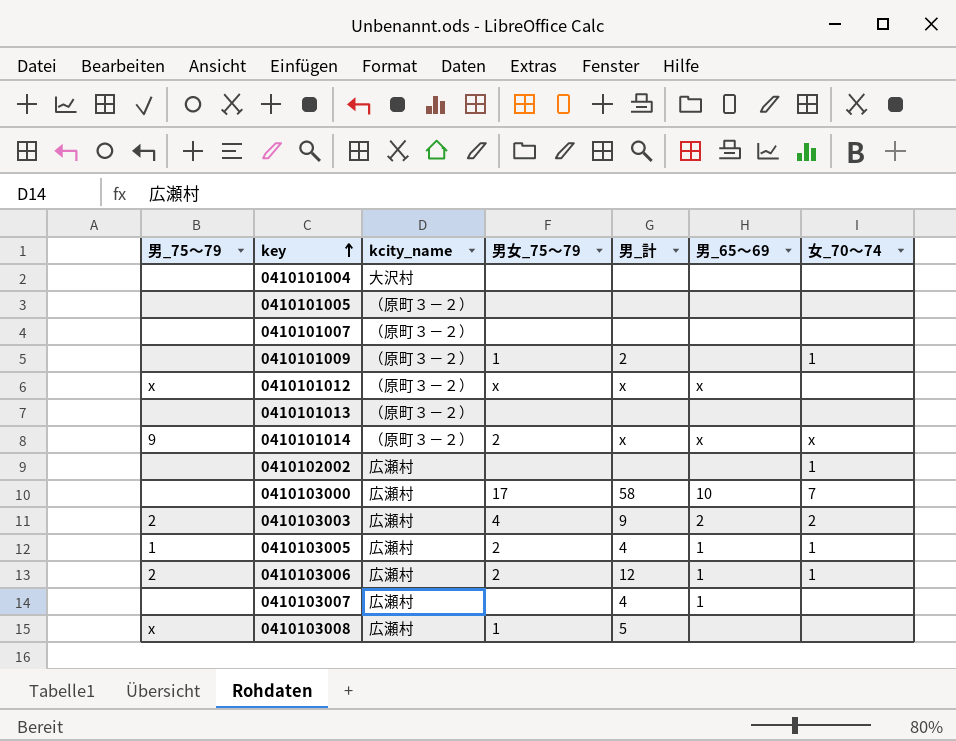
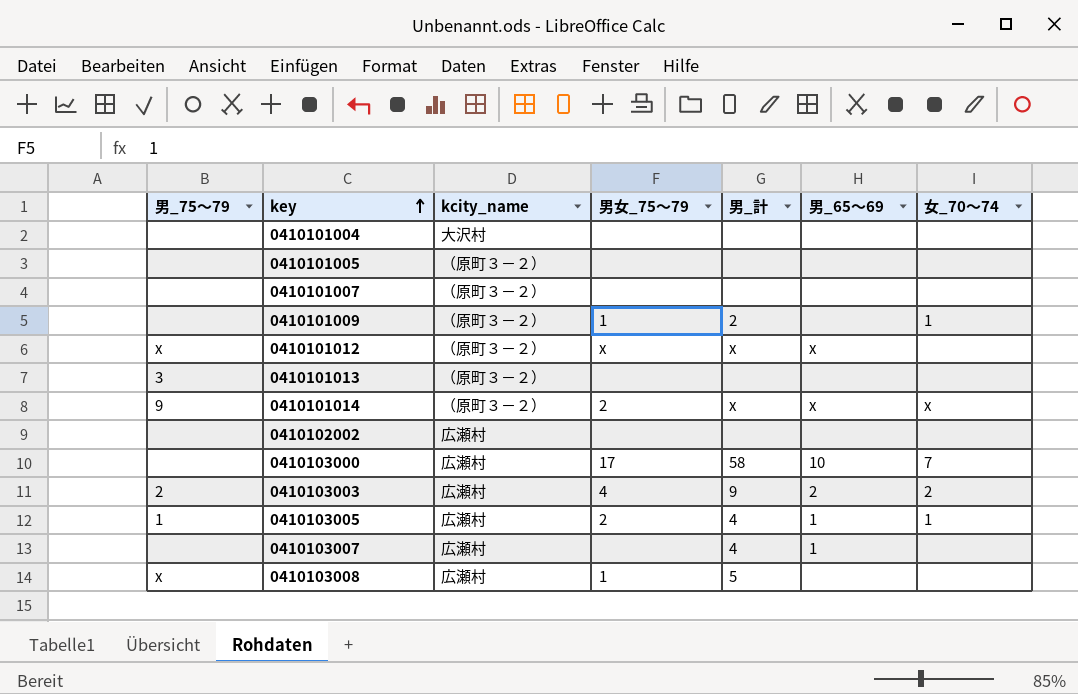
row 0410103006: 2 | 広瀬村 | 2 | 12 | 1 | 1 -> none
0410101013 | 男_75～79: none -> 3
0410102002 | 女_70～74: 1 -> none

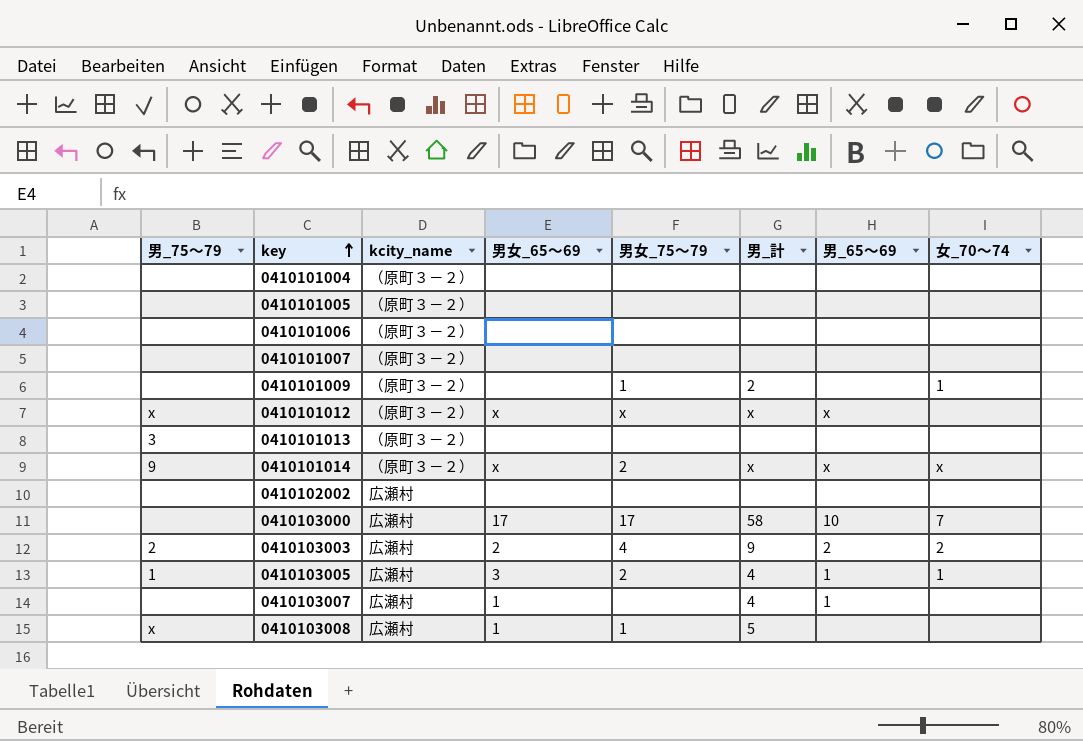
column 男女_65～69 | position: none -> 4
0410101004 | kcity_name: 大沢村 -> （原町３－２）
row 0410101006: none -> none | （原町３－２） | none | none | none | none | none

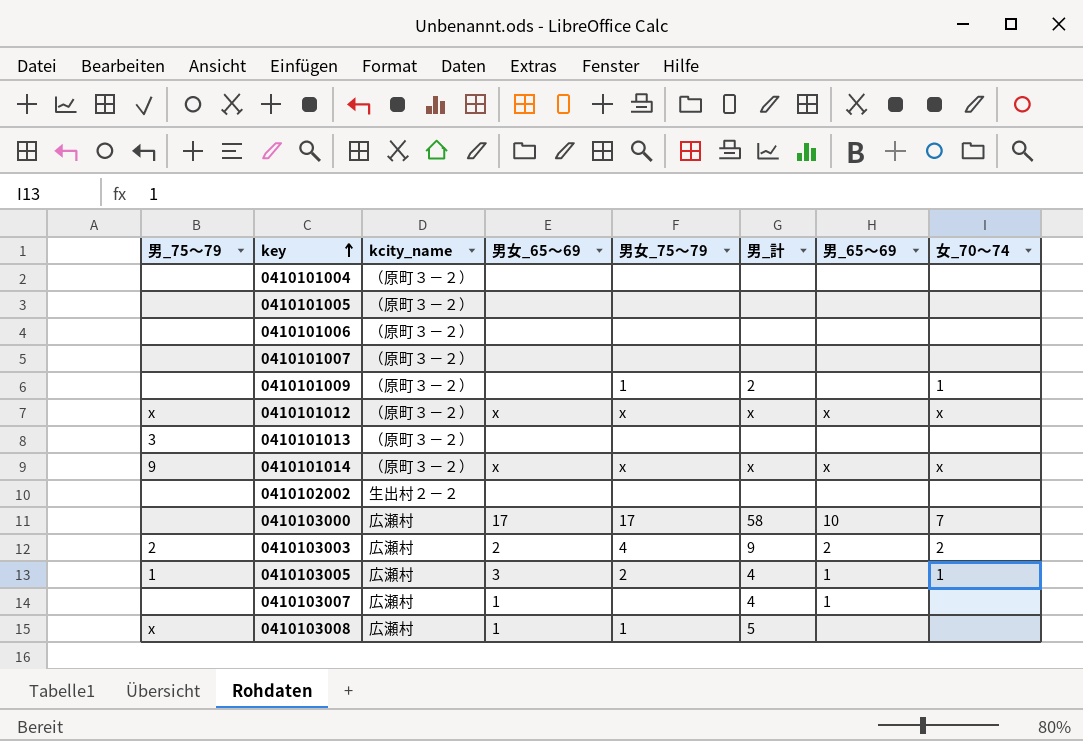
0410101012 | 女_70～74: none -> x
0410101014 | 男女_75～79: 2 -> x
0410102002 | kcity_name: 広瀬村 -> 生出村２－２

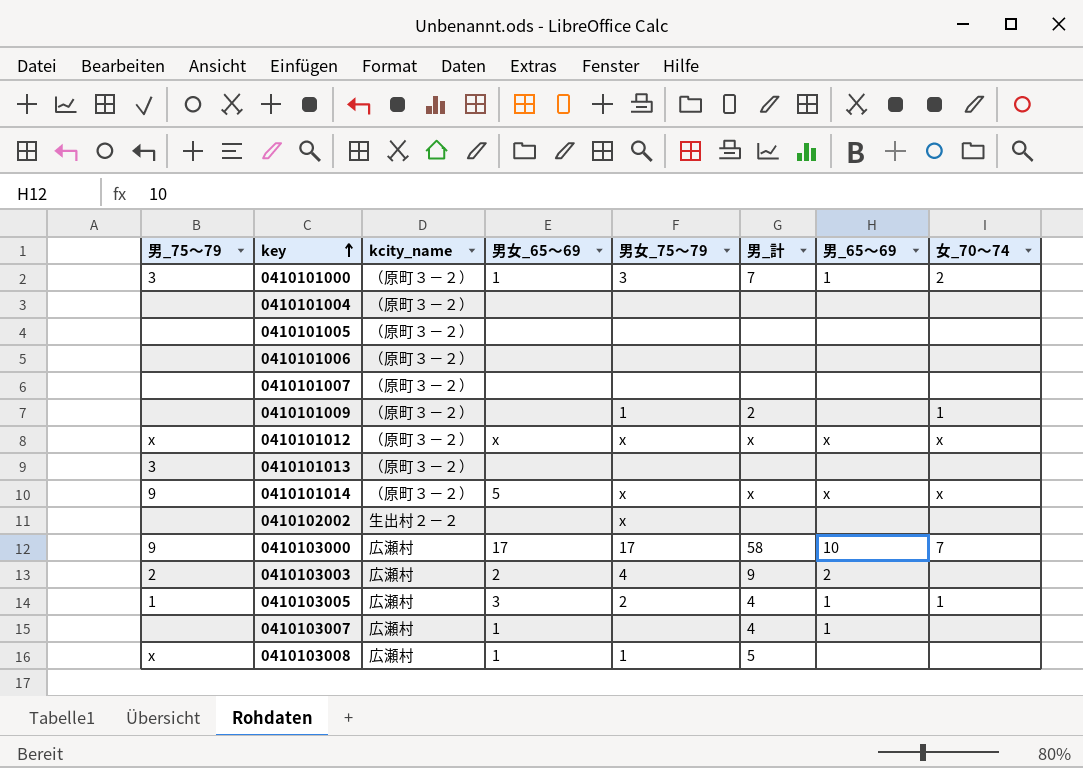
row 0410101000: none -> 3 | （原町３－２） | 1 | 3 | 7 | 1 | 2
0410101014 | 男女_65～69: x -> 5
0410102002 | 男女_75～79: none -> x
0410103000 | 男_75～79: none -> 9
0410103003 | 女_70～74: 2 -> none

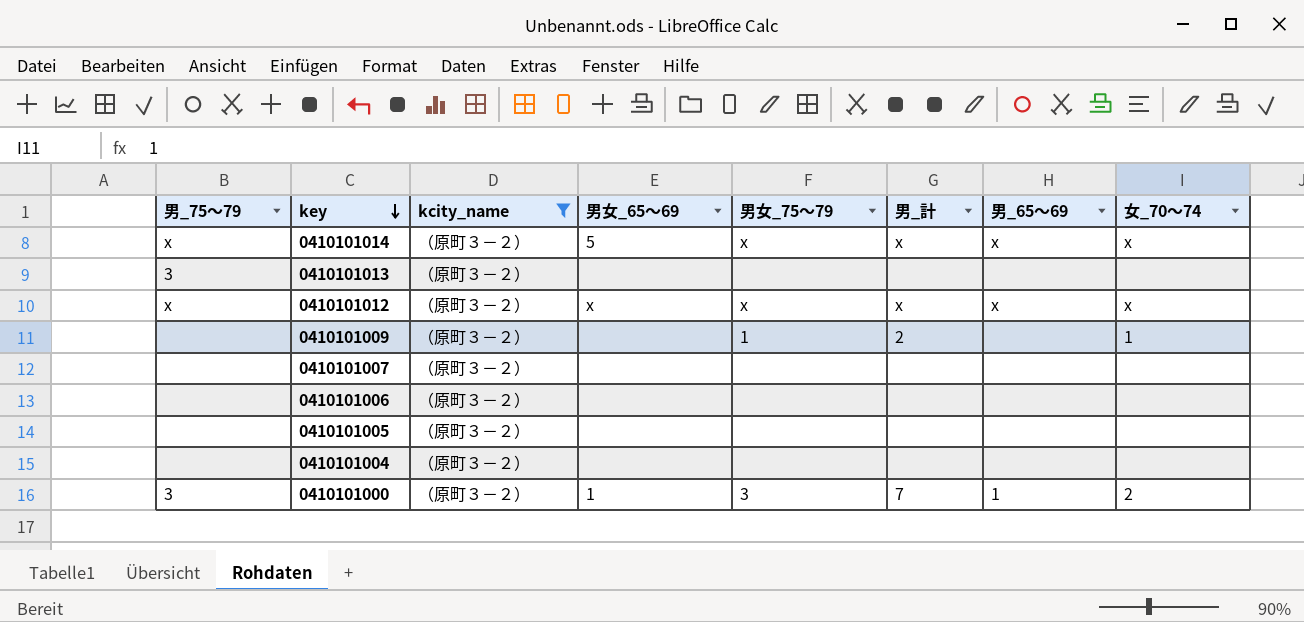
filter: none -> kcity_name = （原町３－２）
row order: key ascending -> key descending
0410101014 | 男_75～79: 9 -> x

